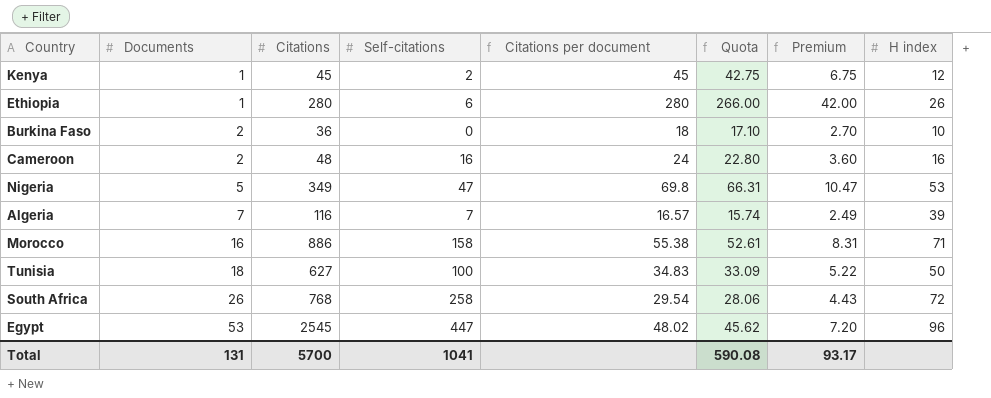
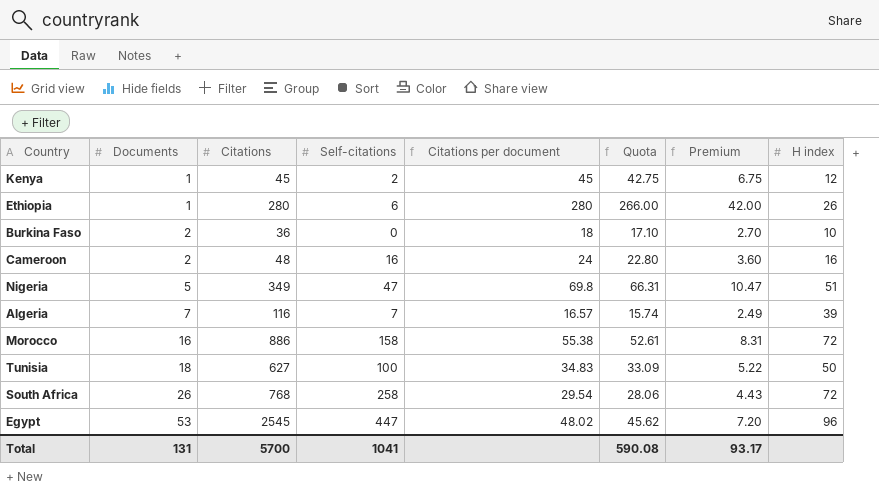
Nigeria | H index: 53 -> 51
Morocco | H index: 71 -> 72

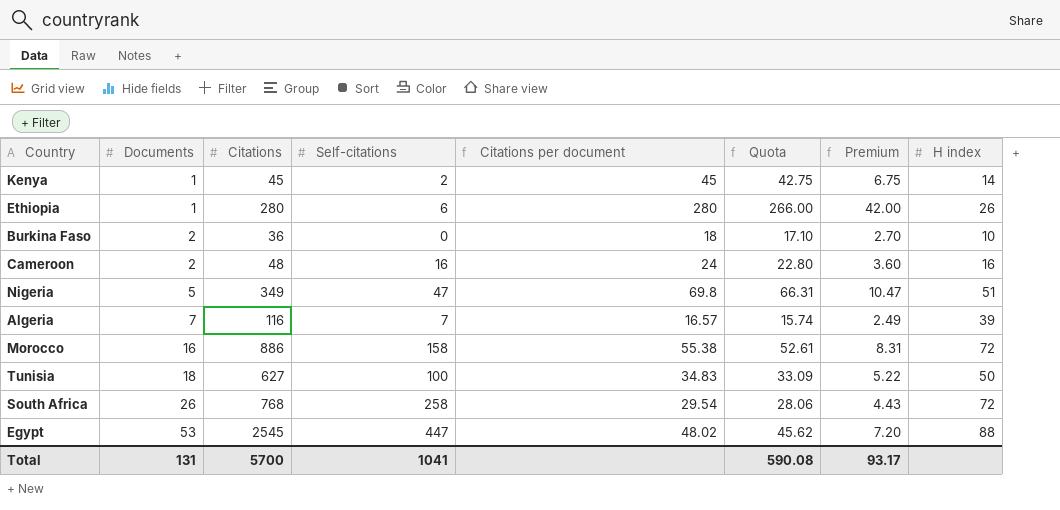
Kenya | H index: 12 -> 14
Egypt | H index: 96 -> 88

